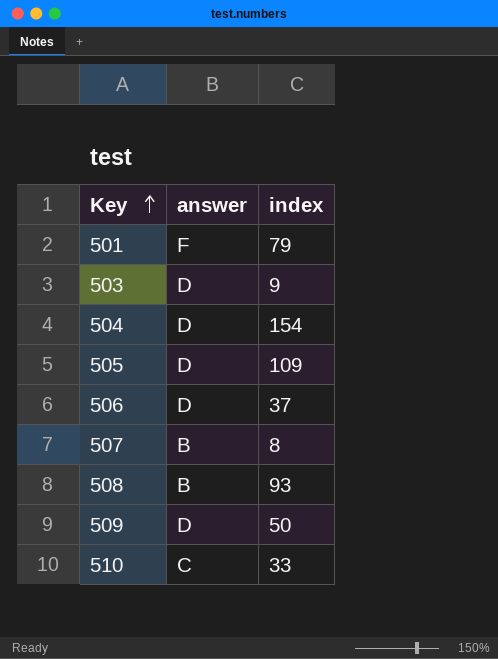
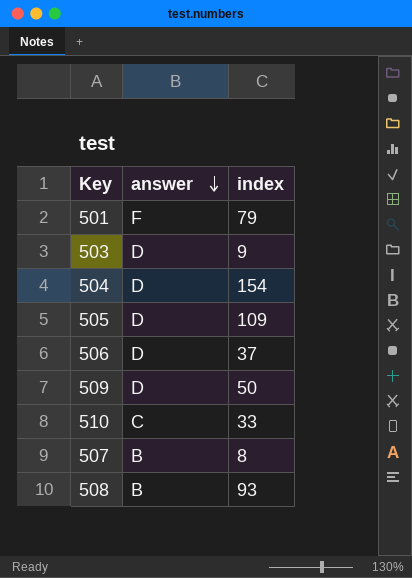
row order: Key ascending -> answer descending

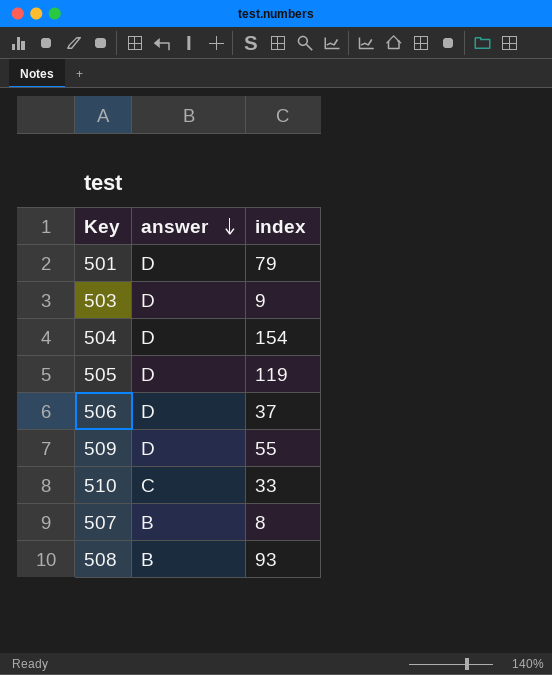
501 | answer: F -> D
505 | index: 109 -> 119
509 | index: 50 -> 55

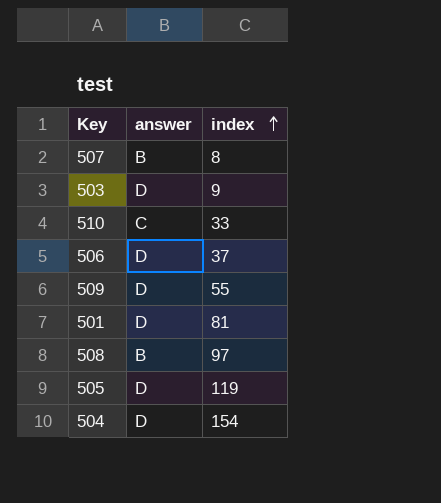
row order: answer descending -> index ascending
501 | index: 79 -> 81
508 | index: 93 -> 97

